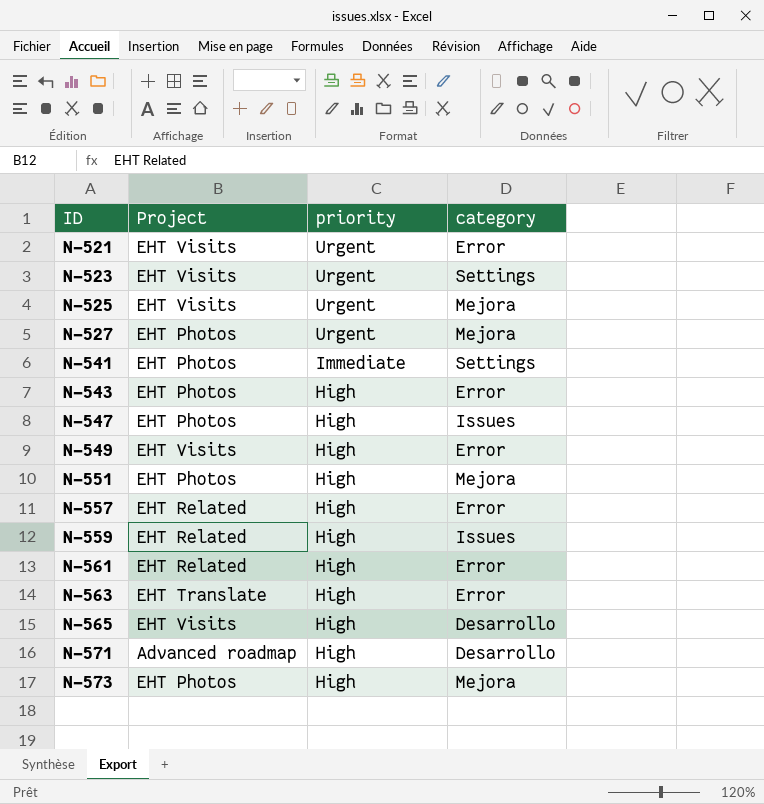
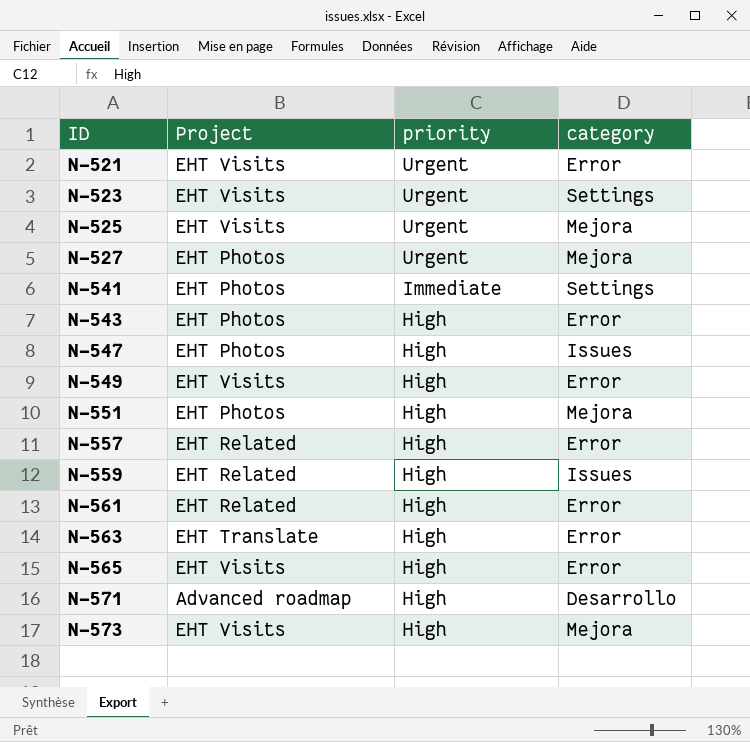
N-565 | category: Desarrollo -> Error
N-573 | Project: EHT Photos -> EHT Visits

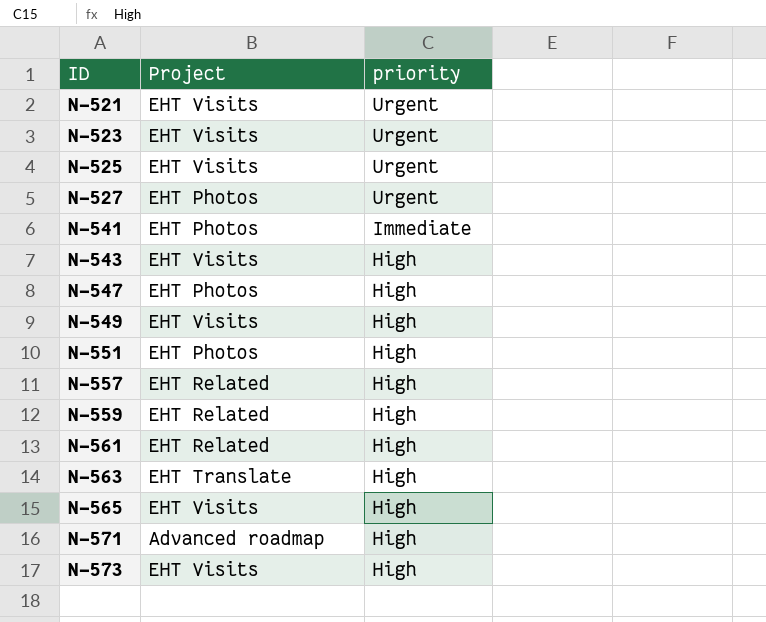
column category | position: 4 -> none
N-543 | Project: EHT Photos -> EHT Visits

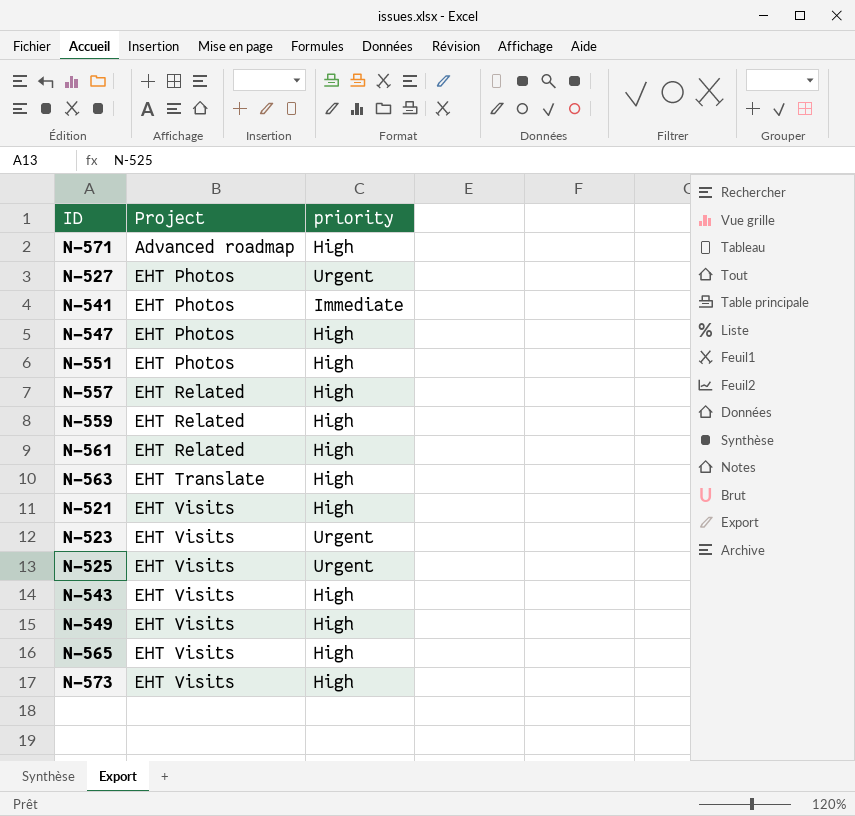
row order: ID ascending -> Project ascending
N-521 | priority: Urgent -> High

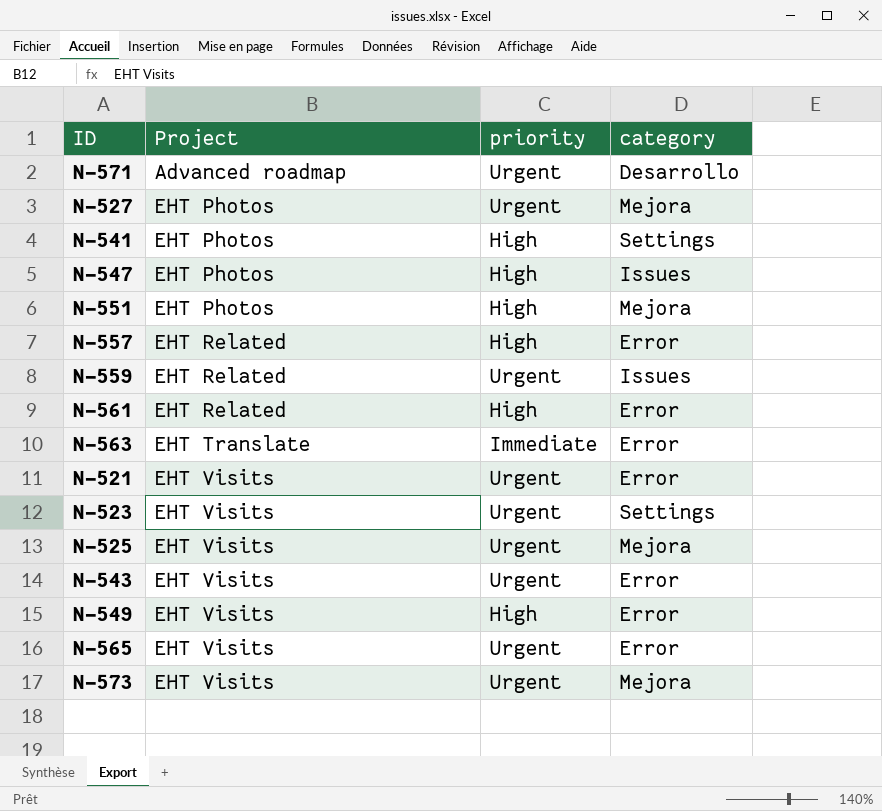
column category | position: none -> 4
N-571 | priority: High -> Urgent
N-541 | priority: Immediate -> High
N-559 | priority: High -> Urgent
N-563 | priority: High -> Immediate
N-521 | priority: High -> Urgent
N-543 | priority: High -> Urgent
N-565 | priority: High -> Urgent
N-573 | priority: High -> Urgent

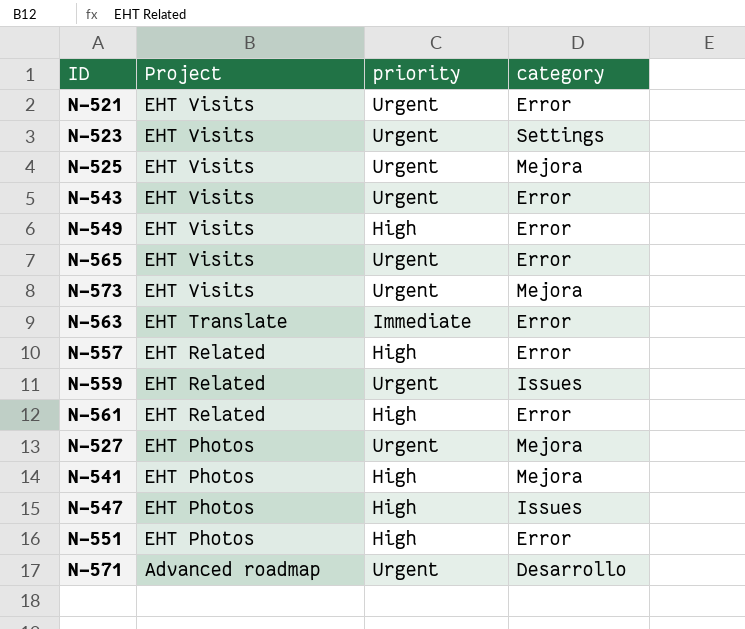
row order: Project ascending -> Project descending
N-541 | category: Settings -> Mejora
N-551 | category: Mejora -> Error

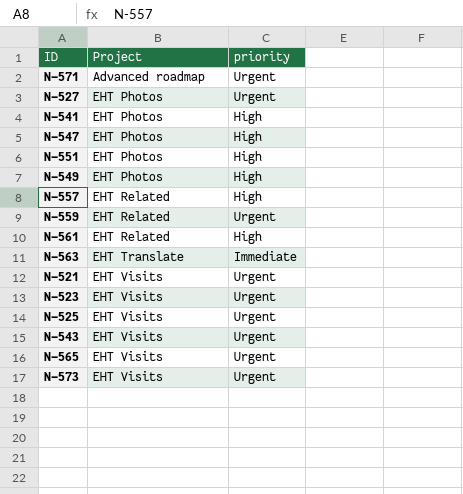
row order: Project descending -> Project ascending
column category | position: 4 -> none
N-549 | Project: EHT Visits -> EHT Photos

